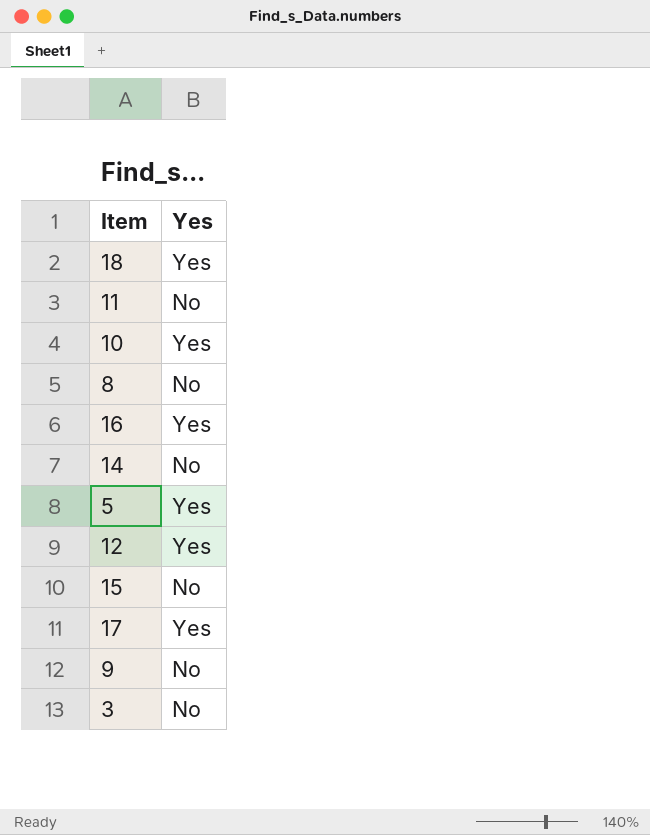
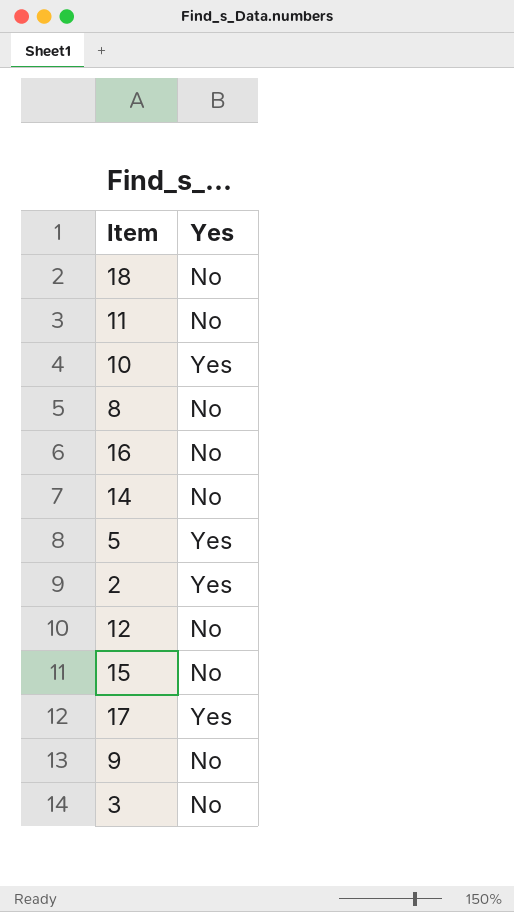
18 | Yes: Yes -> No
16 | Yes: Yes -> No
row 2: none -> Yes
12 | Yes: Yes -> No

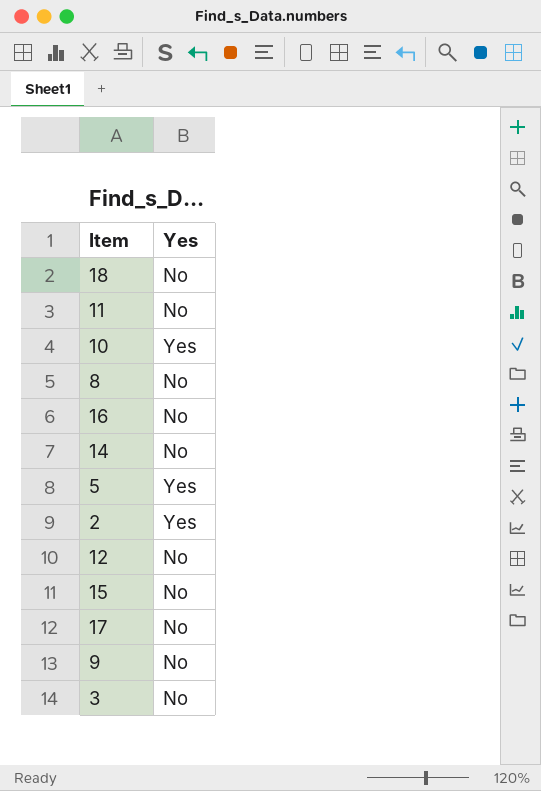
17 | Yes: Yes -> No

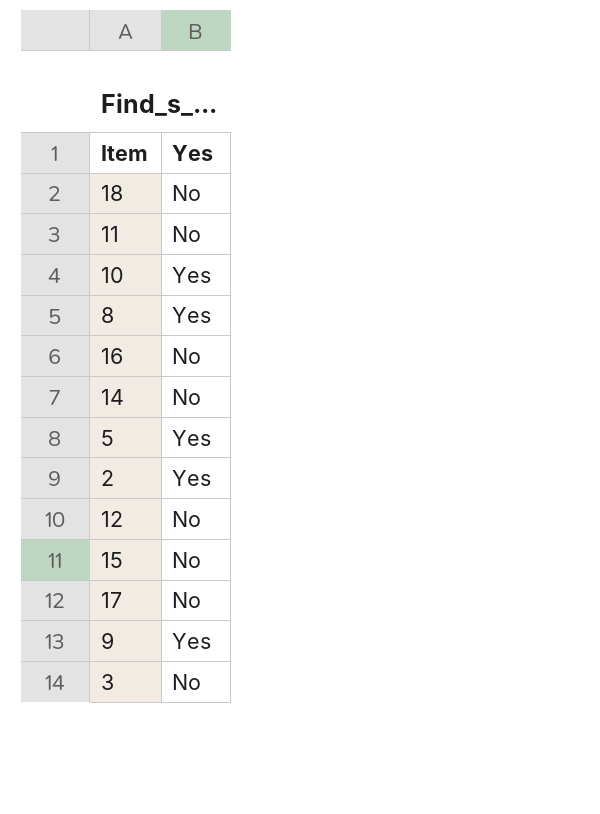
8 | Yes: No -> Yes
9 | Yes: No -> Yes

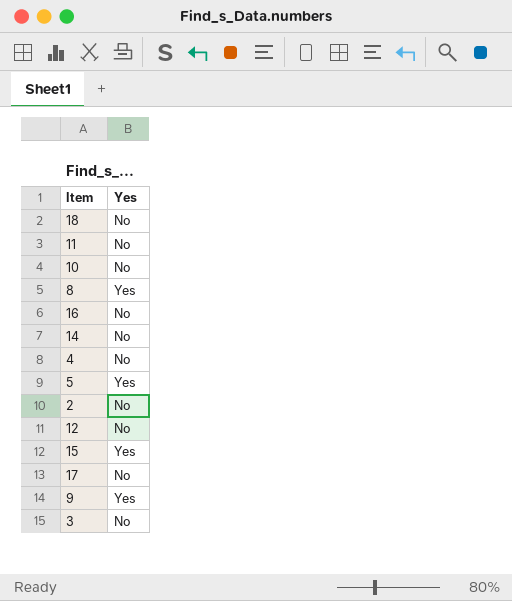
10 | Yes: Yes -> No
row 4: none -> No
2 | Yes: Yes -> No
15 | Yes: No -> Yes

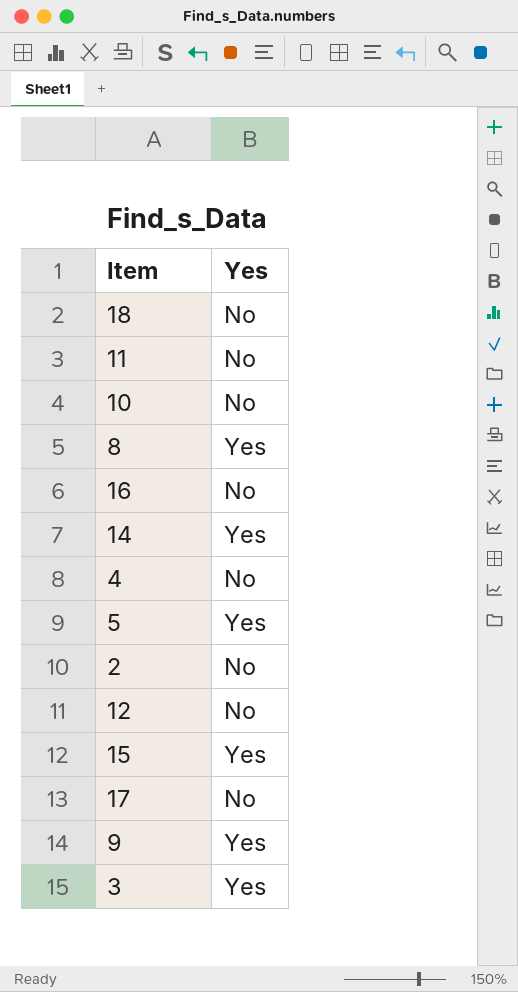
14 | Yes: No -> Yes
3 | Yes: No -> Yes

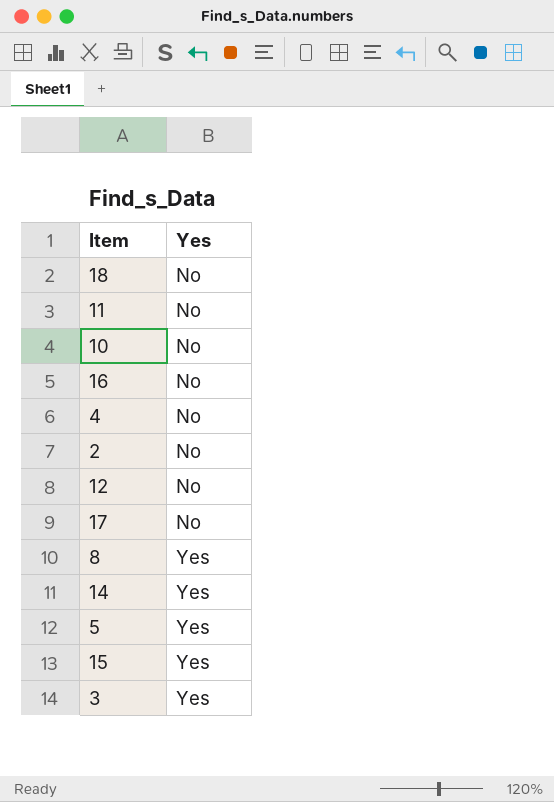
row order: none -> Yes ascending
row 9: Yes -> none

